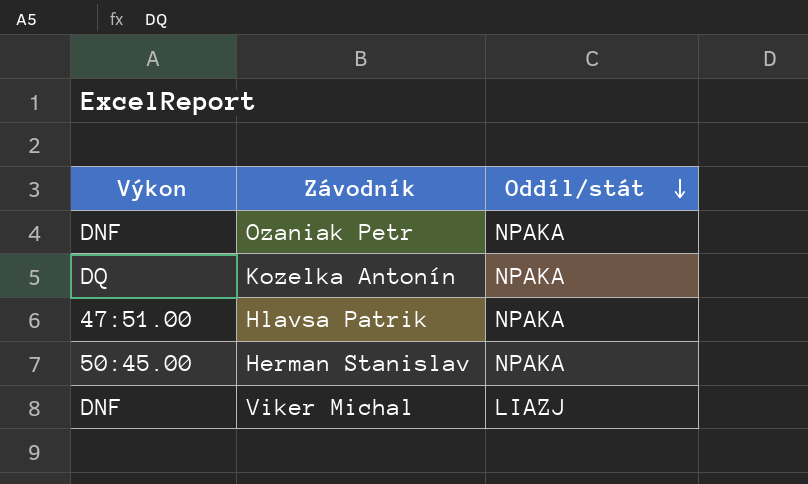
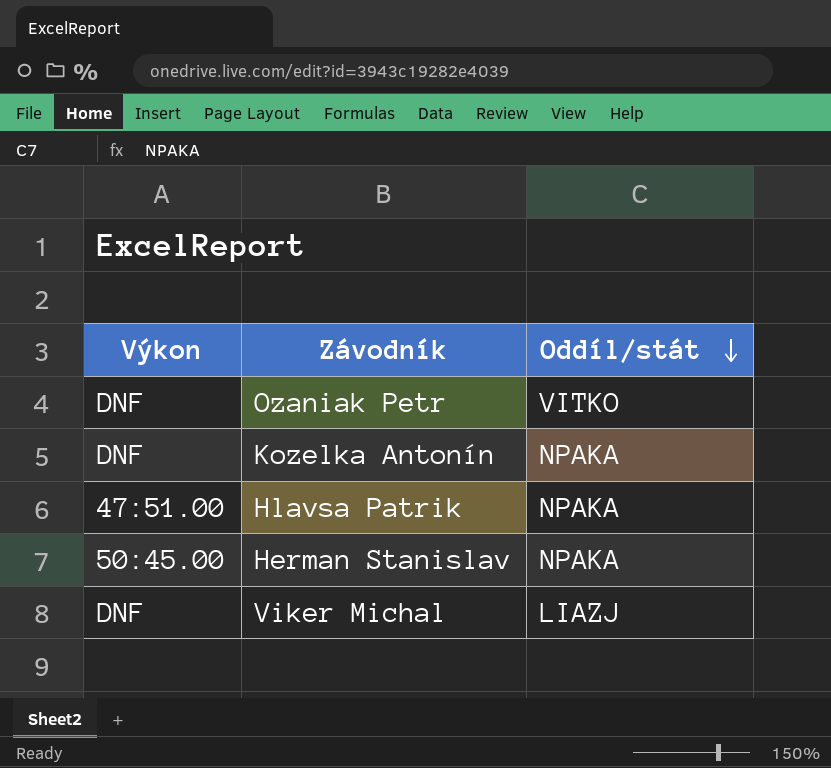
Ozaniak Petr | Oddíl/stát: NPAKA -> VITKO
Kozelka Antonín | Výkon: DQ -> DNF

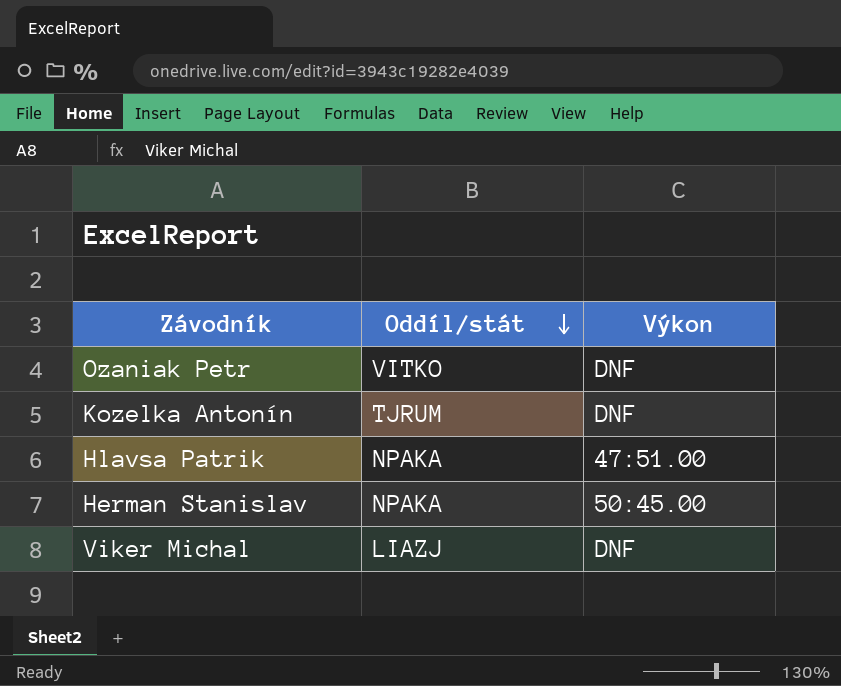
column Výkon | position: 1 -> 3
Kozelka Antonín | Oddíl/stát: NPAKA -> TJRUM

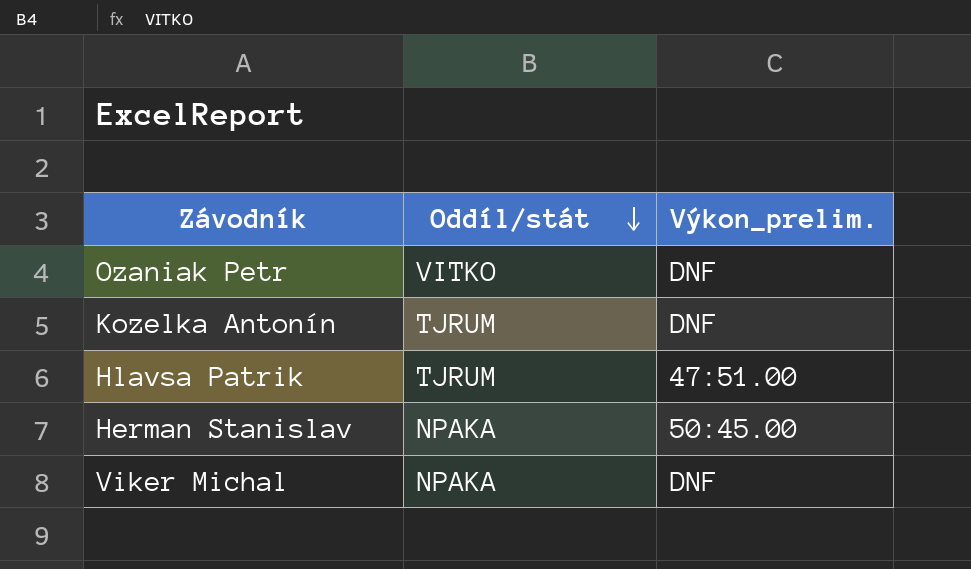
column name: Výkon -> Výkon_prelim.
Hlavsa Patrik | Oddíl/stát: NPAKA -> TJRUM
Viker Michal | Oddíl/stát: LIAZJ -> NPAKA

